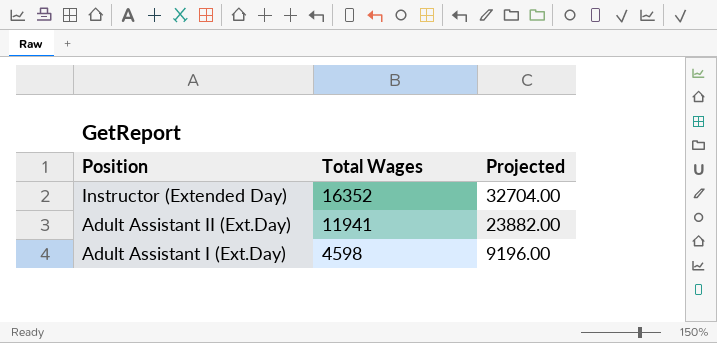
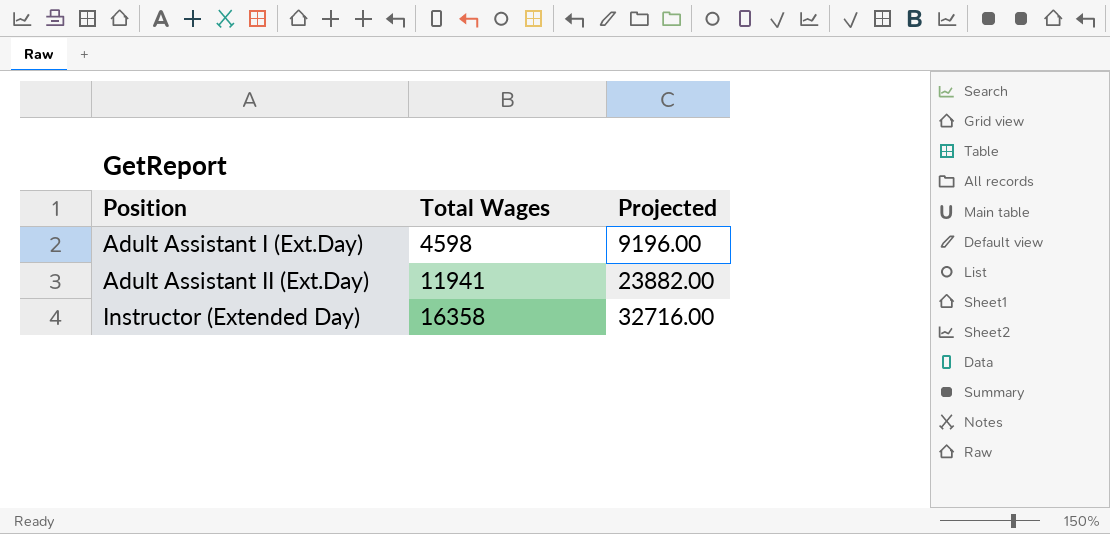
row order: Position descending -> Position ascending
Instructor (Extended Day) | Total Wages: 16352 -> 16358
Instructor (Extended Day) | Projected: 32704.00 -> 32716.00

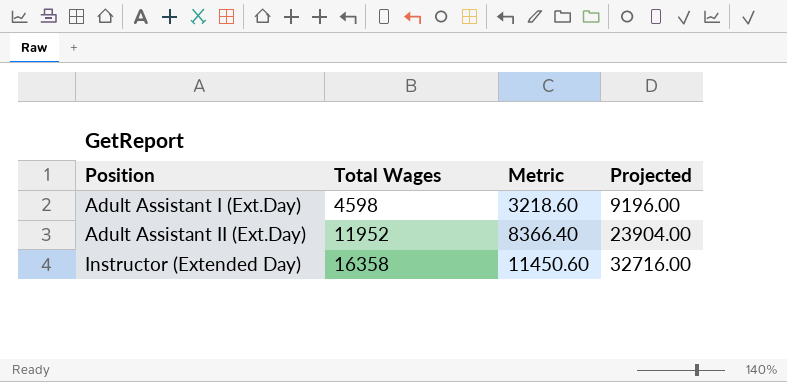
column Metric | formula: none -> [Total Wages] * 0.7
Adult Assistant II (Ext.Day) | Total Wages: 11941 -> 11952
Adult Assistant II (Ext.Day) | Projected: 23882.00 -> 23904.00

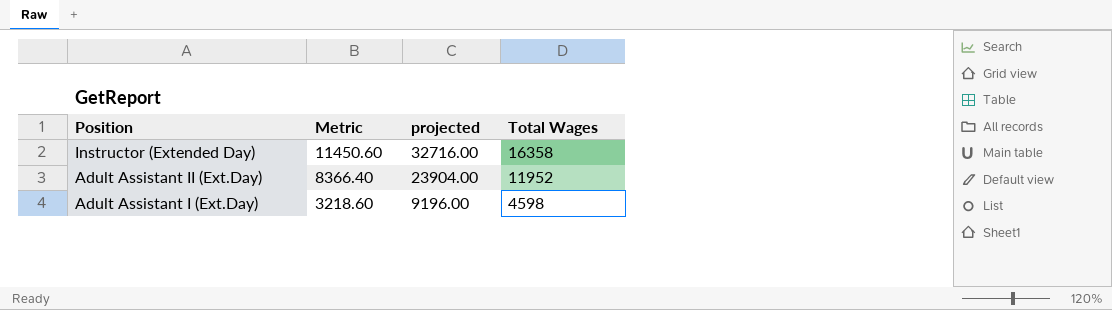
row order: Position ascending -> Position descending
column name: Projected -> projected
column Total Wages | position: 2 -> 4

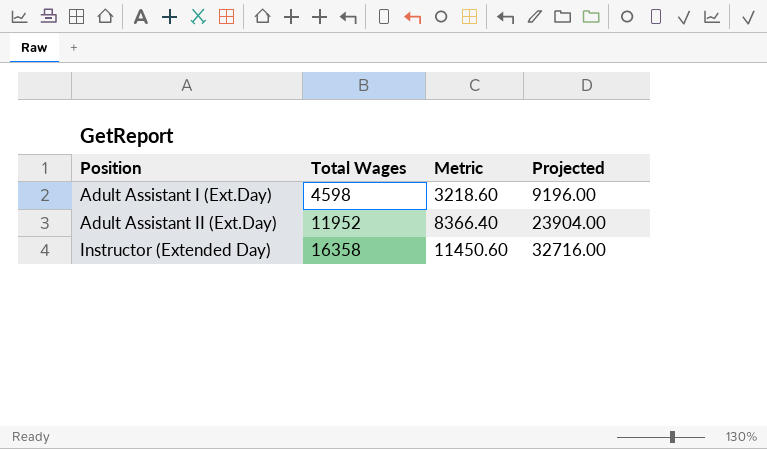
row order: Position descending -> Position ascending
column Total Wages | position: 4 -> 2
column name: projected -> Projected

